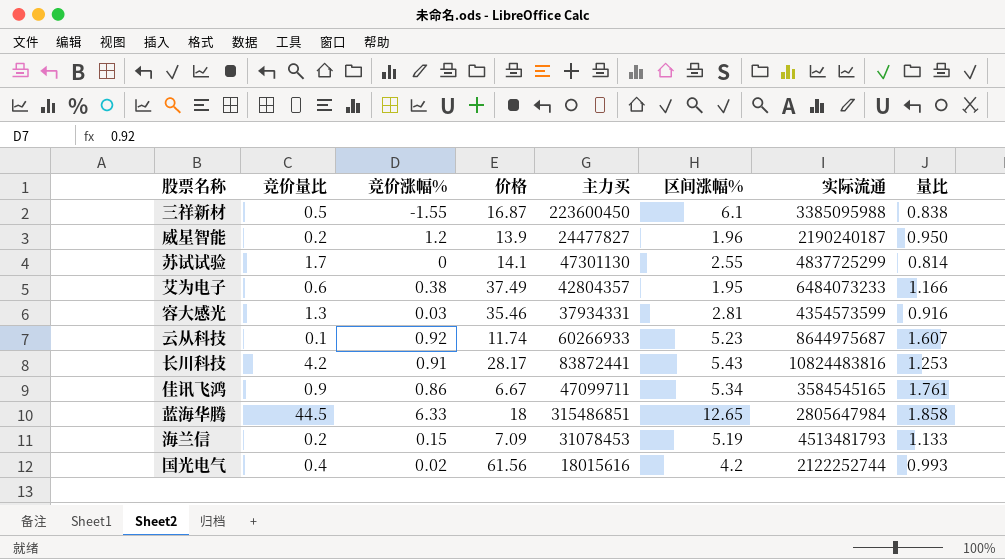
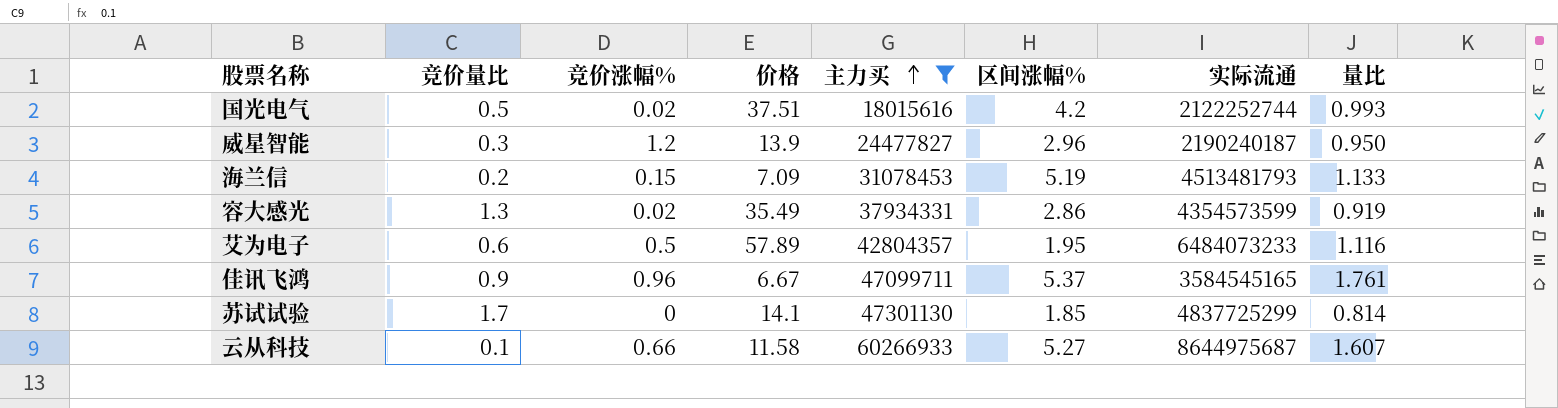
filter: none -> 主力买 <= 60266933
row order: none -> 主力买 ascending
国光电气 | 竞价量比: 0.4 -> 0.5
国光电气 | 价格: 61.56 -> 37.51
威星智能 | 竞价量比: 0.2 -> 0.3
威星智能 | 区间涨幅%: 1.96 -> 2.96
容大感光 | 竞价涨幅%: 0.03 -> 0.02
容大感光 | 价格: 35.46 -> 35.49
容大感光 | 区间涨幅%: 2.81 -> 2.86
容大感光 | 量比: 0.916 -> 0.919
艾为电子 | 竞价涨幅%: 0.38 -> 0.5
艾为电子 | 价格: 37.49 -> 57.89
艾为电子 | 量比: 1.166 -> 1.116
佳讯飞鸿 | 竞价涨幅%: 0.86 -> 0.96
佳讯飞鸿 | 区间涨幅%: 5.34 -> 5.37
苏试试验 | 区间涨幅%: 2.55 -> 1.85
云从科技 | 竞价涨幅%: 0.92 -> 0.66
云从科技 | 价格: 11.74 -> 11.58
云从科技 | 区间涨幅%: 5.23 -> 5.27

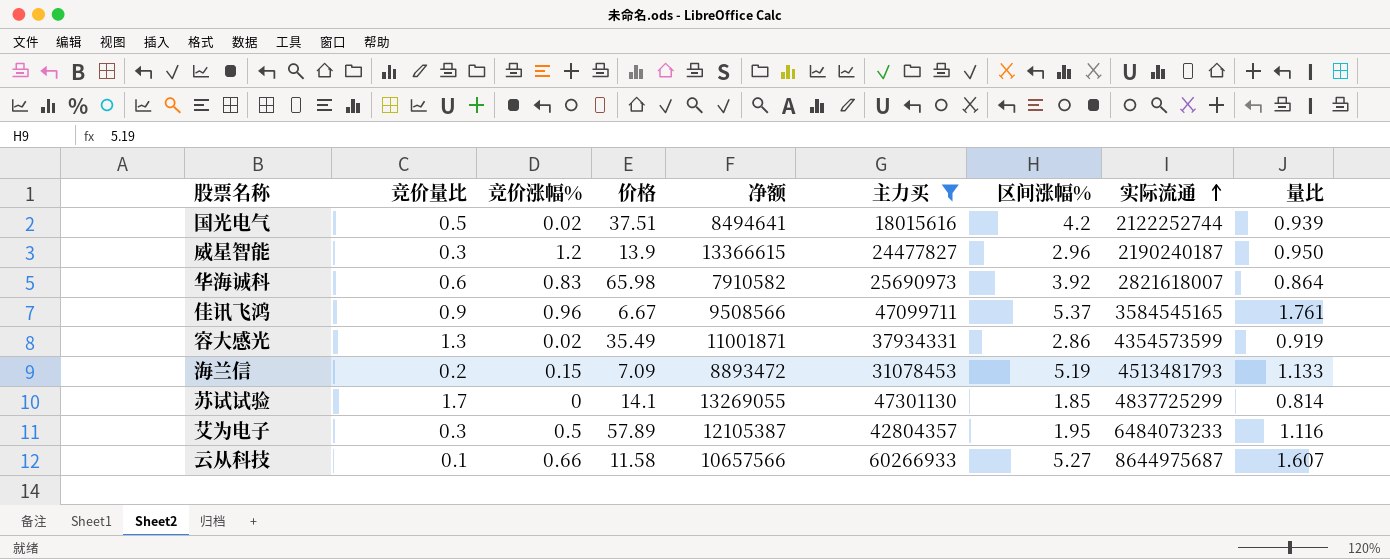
row order: 主力买 ascending -> 实际流通 ascending
column 净额 | position: none -> 5
国光电气 | 量比: 0.993 -> 0.939
row 华海诚科: none -> 0.6 | 0.83 | 65.98 | 7910582 | 25690973 | 3.92 | 2821618007 | 0.864
艾为电子 | 竞价量比: 0.6 -> 0.3

